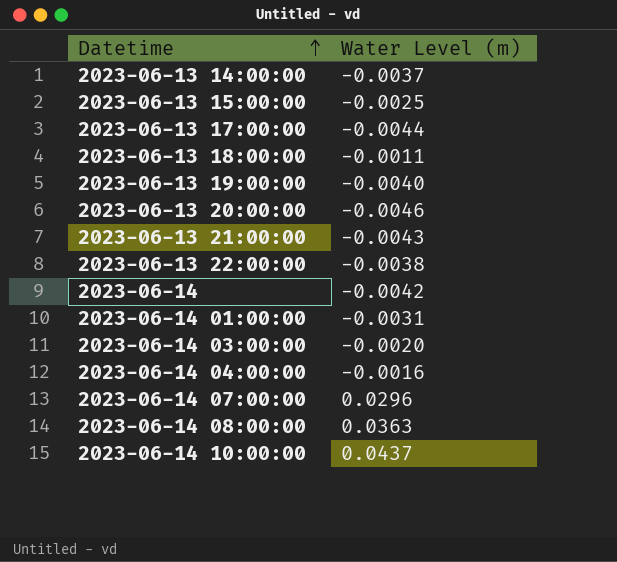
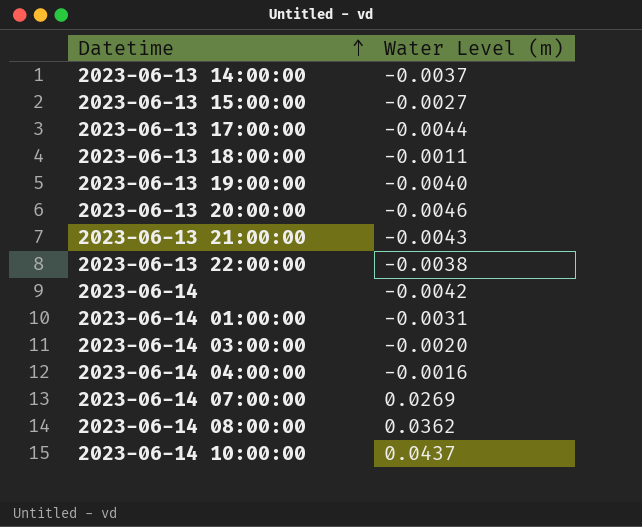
2023-06-13 15:00:00 | Water Level (m): -0.0025 -> -0.0027
2023-06-14 07:00:00 | Water Level (m): 0.0296 -> 0.0269
2023-06-14 08:00:00 | Water Level (m): 0.0363 -> 0.0362

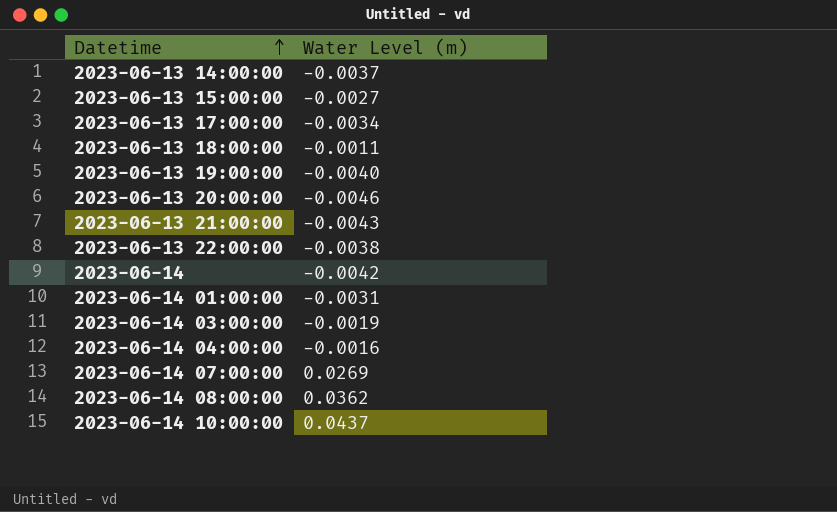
2023-06-13 17:00:00 | Water Level (m): -0.0044 -> -0.0034
2023-06-14 03:00:00 | Water Level (m): -0.0020 -> -0.0019

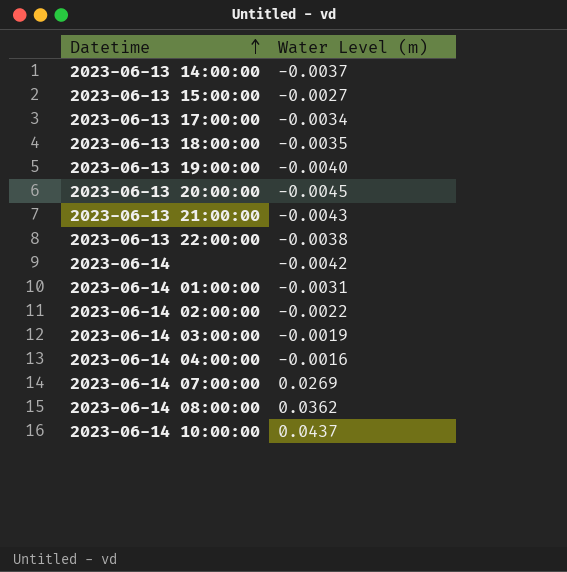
2023-06-13 18:00:00 | Water Level (m): -0.0011 -> -0.0035
2023-06-13 20:00:00 | Water Level (m): -0.0046 -> -0.0045
row 2023-06-14 02:00:00: none -> -0.0022

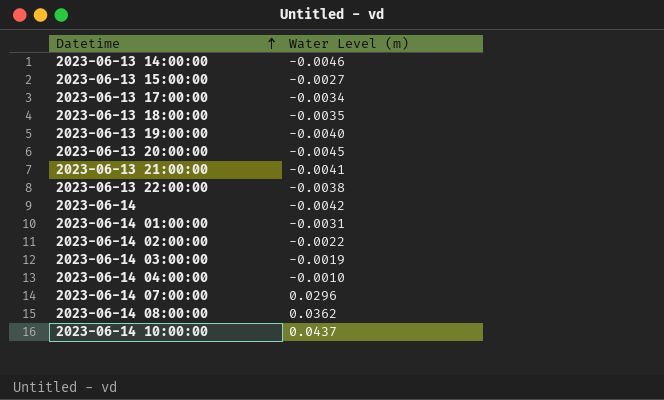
2023-06-13 14:00:00 | Water Level (m): -0.0037 -> -0.0046
2023-06-13 21:00:00 | Water Level (m): -0.0043 -> -0.0041
2023-06-14 04:00:00 | Water Level (m): -0.0016 -> -0.0010
2023-06-14 07:00:00 | Water Level (m): 0.0269 -> 0.0296

